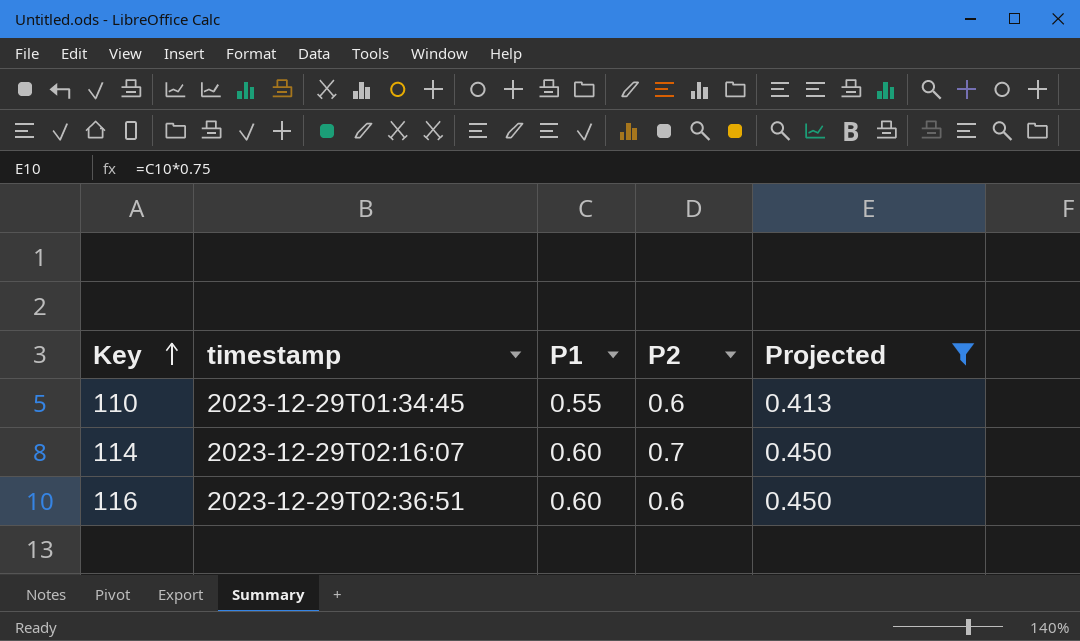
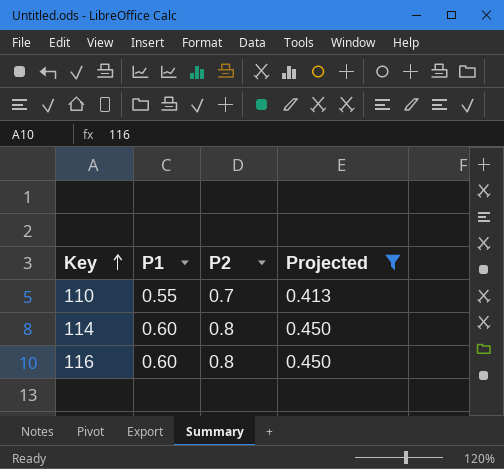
column timestamp | position: 2 -> none
110 | P2: 0.6 -> 0.7
114 | P2: 0.7 -> 0.8
116 | P2: 0.6 -> 0.8

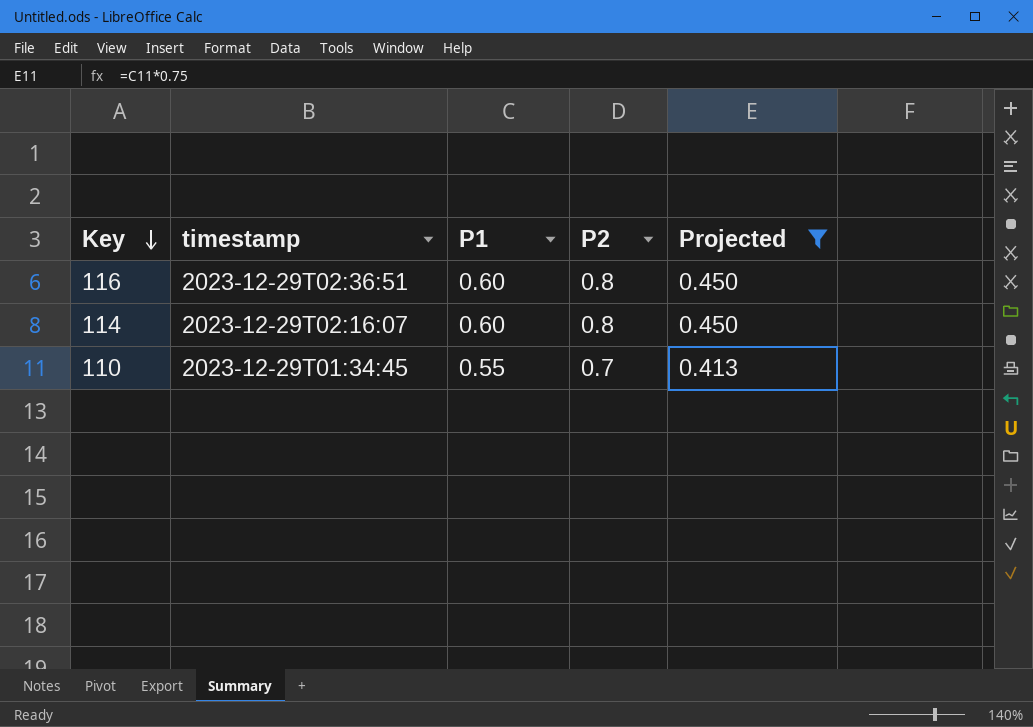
row order: Key ascending -> Key descending
column timestamp | position: none -> 2

